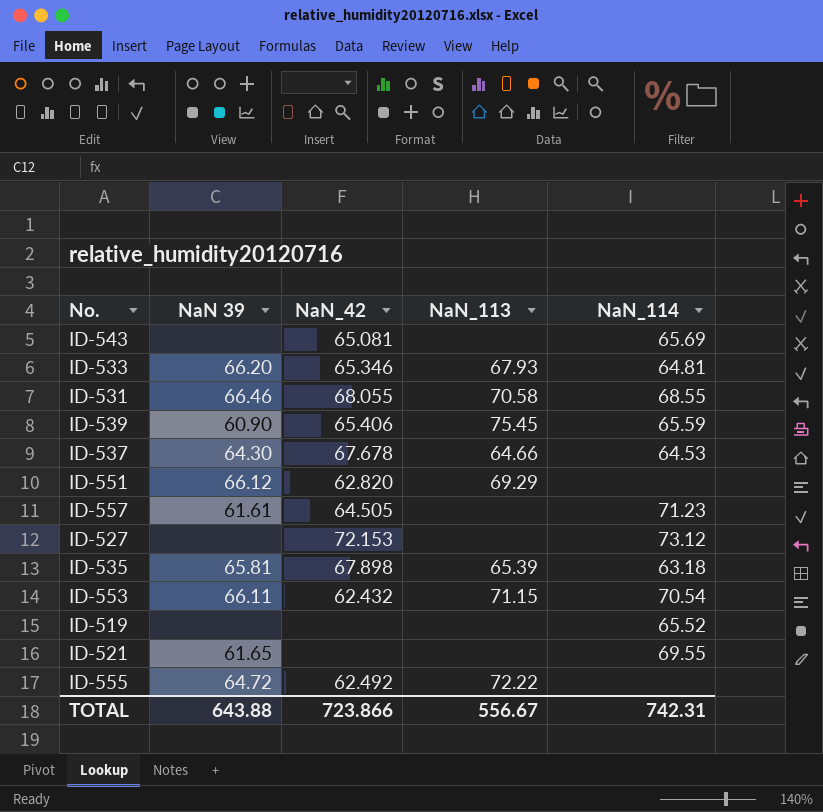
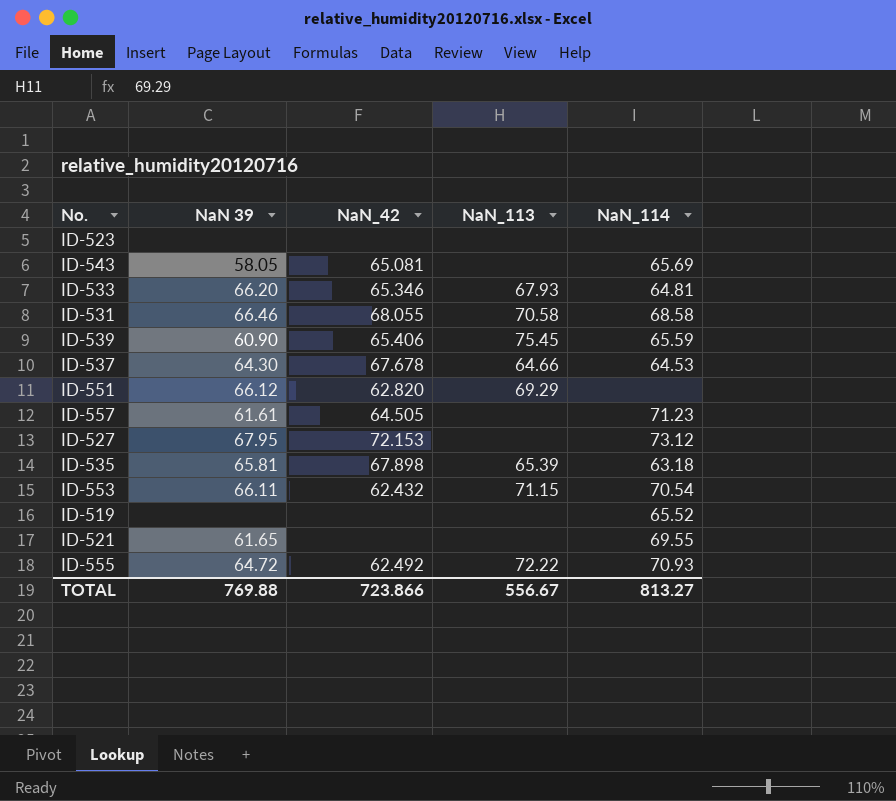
row ID-523: none -> none | none | none | none
ID-543 | NaN 39: none -> 58.05
ID-531 | NaN_114: 68.55 -> 68.58
ID-527 | NaN 39: none -> 67.95
ID-555 | NaN_114: none -> 70.93
TOTAL | NaN 39: 643.88 -> 769.88
TOTAL | NaN_114: 742.31 -> 813.27

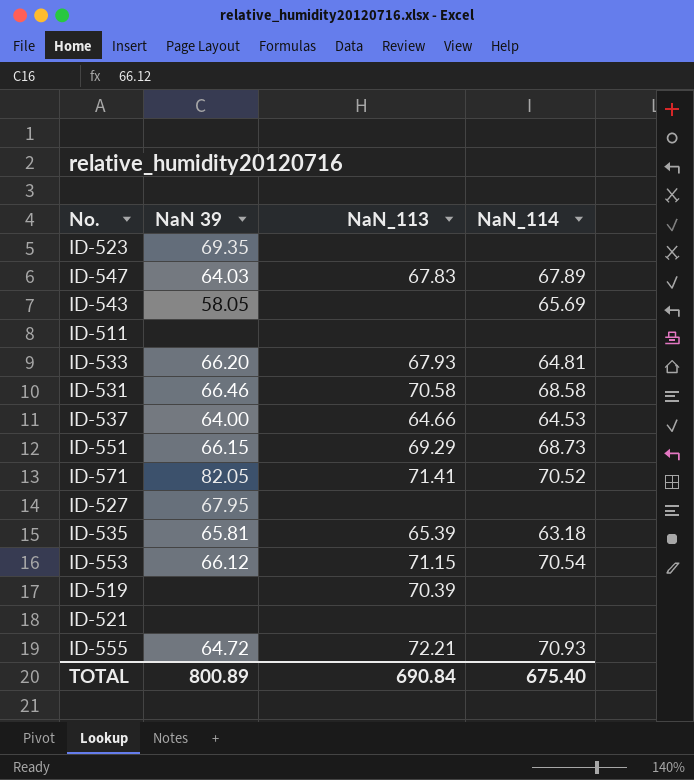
column NaN_42 | position: 3 -> none
row ID-539: 60.90 | 65.406 | 75.45 | 65.59 -> none
row ID-557: 61.61 | 64.505 | none | 71.23 -> none
ID-523 | NaN 39: none -> 69.35
row ID-547: none -> 64.03 | 67.83 | 67.89
row ID-511: none -> none | none | none
ID-537 | NaN 39: 64.30 -> 64.00
ID-551 | NaN 39: 66.12 -> 66.15
ID-551 | NaN_114: none -> 68.73
row ID-571: none -> 82.05 | 71.41 | 70.52
ID-527 | NaN_114: 73.12 -> none
ID-553 | NaN 39: 66.11 -> 66.12
ID-519 | NaN_113: none -> 70.39
ID-519 | NaN_114: 65.52 -> none
ID-521 | NaN 39: 61.65 -> none
ID-521 | NaN_114: 69.55 -> none
ID-555 | NaN_113: 72.22 -> 72.21
TOTAL | NaN 39: 769.88 -> 800.89
TOTAL | NaN_113: 556.67 -> 690.84
TOTAL | NaN_114: 813.27 -> 675.40

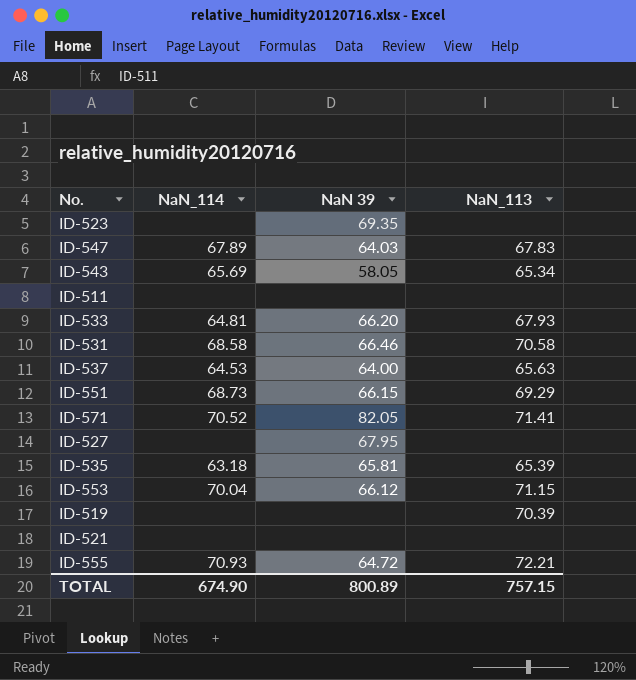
column NaN_114 | position: 4 -> 2
ID-543 | NaN_113: none -> 65.34
ID-537 | NaN_113: 64.66 -> 65.63
ID-553 | NaN_114: 70.54 -> 70.04
TOTAL | NaN_114: 675.40 -> 674.90
TOTAL | NaN_113: 690.84 -> 757.15

